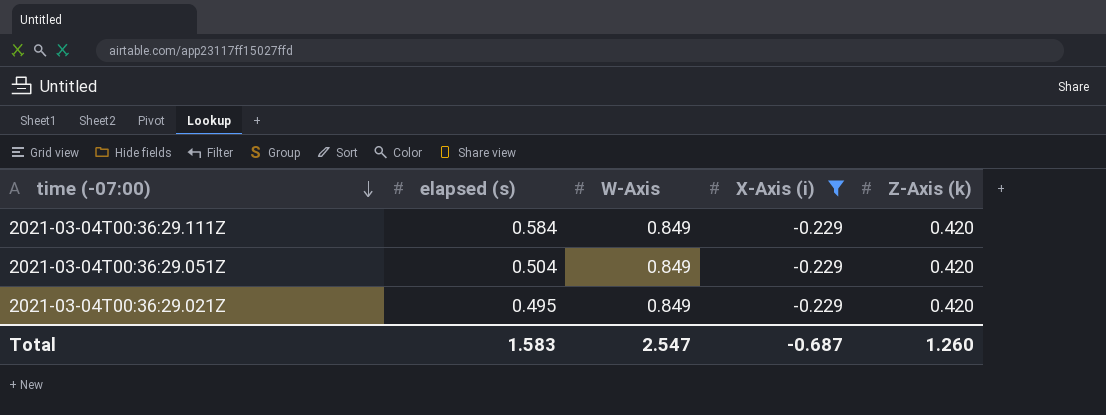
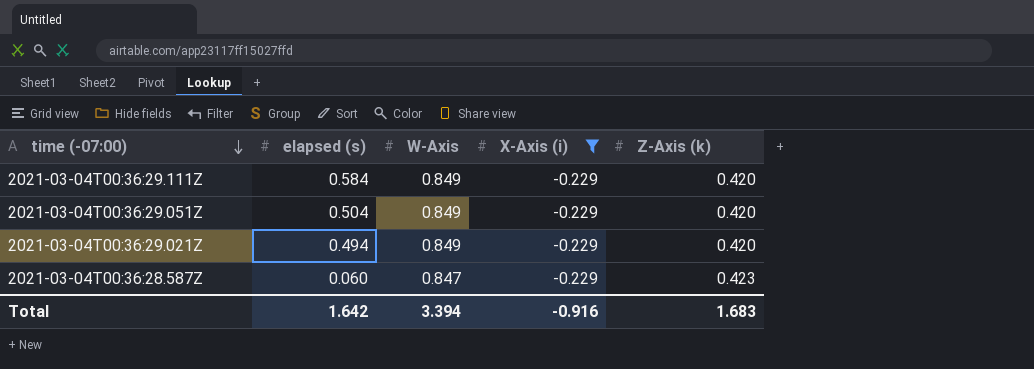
2021-03-04T00:36:29.021Z | elapsed (s): 0.495 -> 0.494
row 2021-03-04T00:36:28.587Z: none -> 0.060 | 0.847 | -0.229 | 0.423
Total | elapsed (s): 1.583 -> 1.642
Total | W-Axis: 2.547 -> 3.394
Total | X-Axis (i): -0.687 -> -0.916
Total | Z-Axis (k): 1.260 -> 1.683

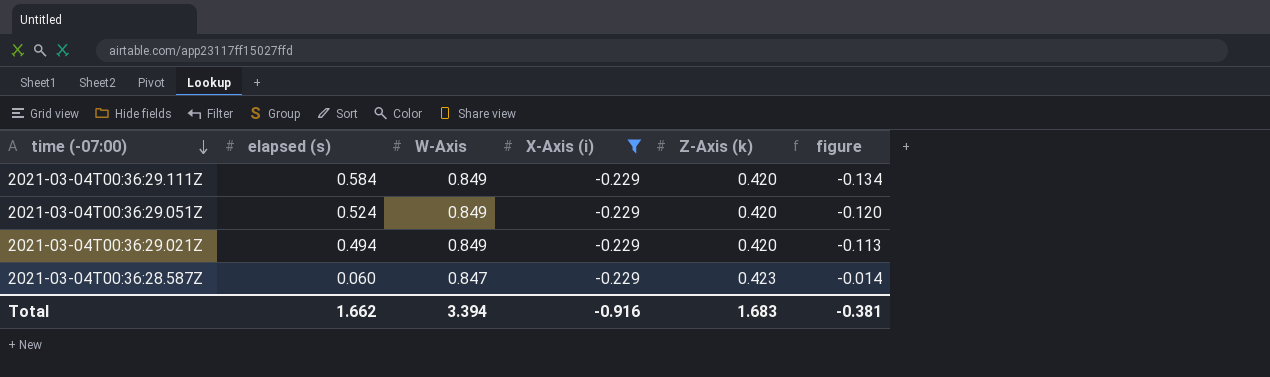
column figure | formula: none -> [elapsed (s)] * [X-Axis (i)]
2021-03-04T00:36:29.051Z | elapsed (s): 0.504 -> 0.524
Total | elapsed (s): 1.642 -> 1.662

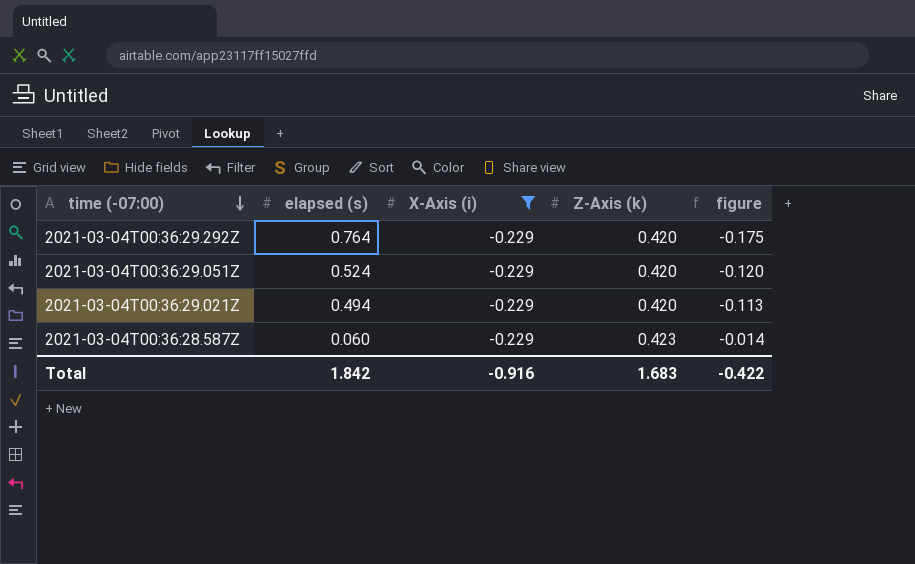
column W-Axis | position: 3 -> none
row 2021-03-04T00:36:29.111Z: 0.584 | 0.849 | -0.229 | 0.420 | -0.134 -> none
row 2021-03-04T00:36:29.292Z: none -> 0.764 | -0.229 | 0.420 | -0.175
Total | elapsed (s): 1.662 -> 1.842
Total | figure: -0.381 -> -0.422

